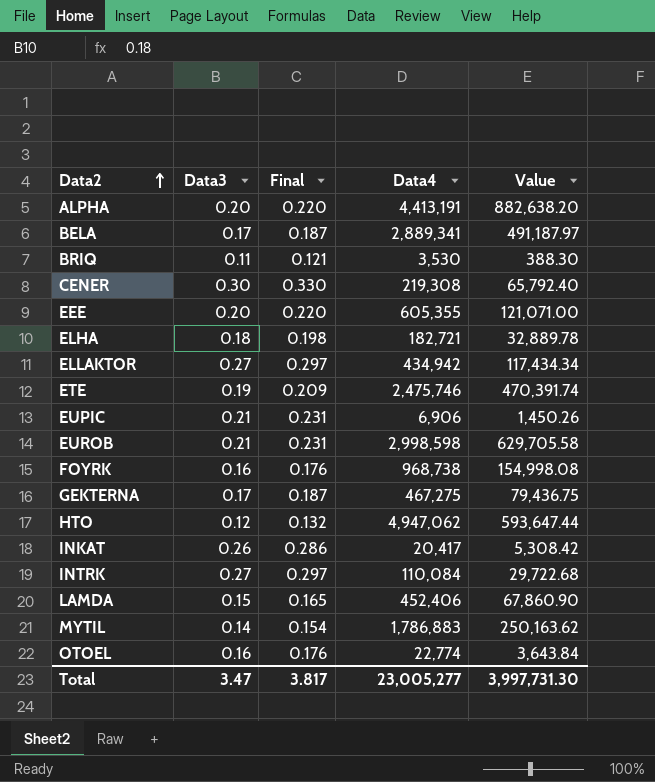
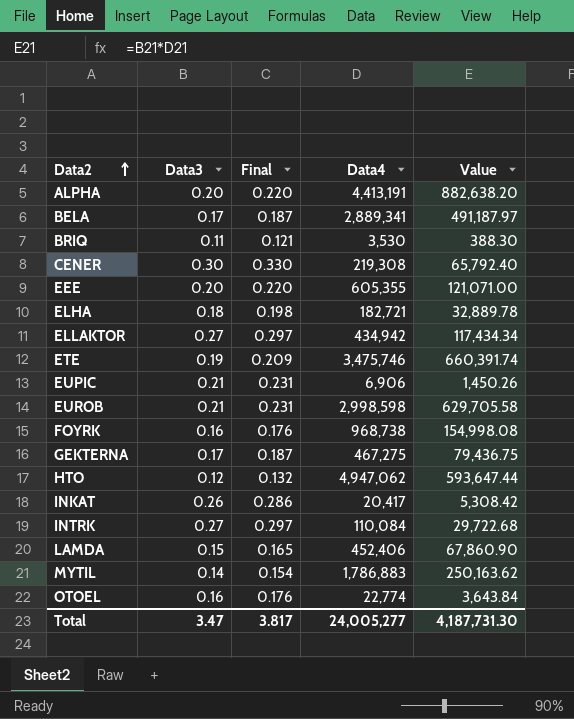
ETE | Data4: 2,475,746 -> 3,475,746
ETE | Value: 470,391.74 -> 660,391.74
Total | Data4: 23,005,277 -> 24,005,277
Total | Value: 3,997,731.30 -> 4,187,731.30

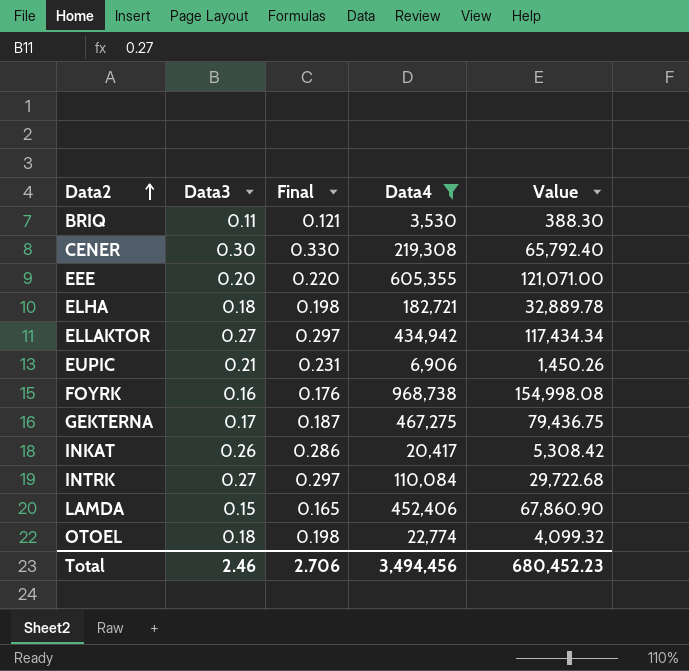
filter: none -> Data4 <= 968,738
OTOEL | Data3: 0.16 -> 0.18
OTOEL | Final: 0.176 -> 0.198
OTOEL | Value: 3,643.84 -> 4,099.32
Total | Data3: 3.47 -> 2.46
Total | Final: 3.817 -> 2.706
Total | Data4: 24,005,277 -> 3,494,456
Total | Value: 4,187,731.30 -> 680,452.23

